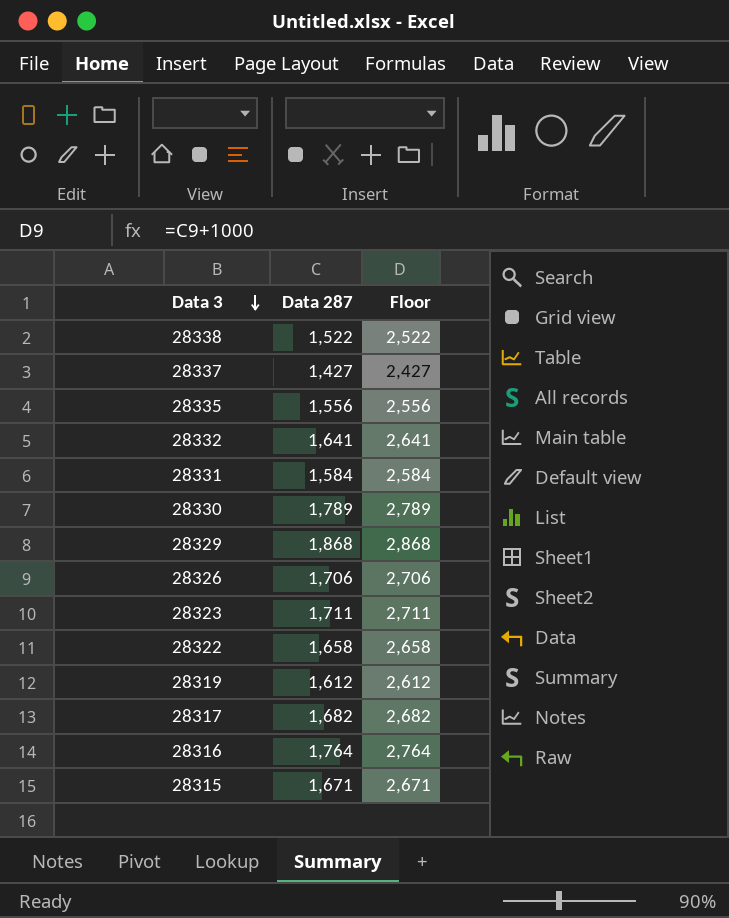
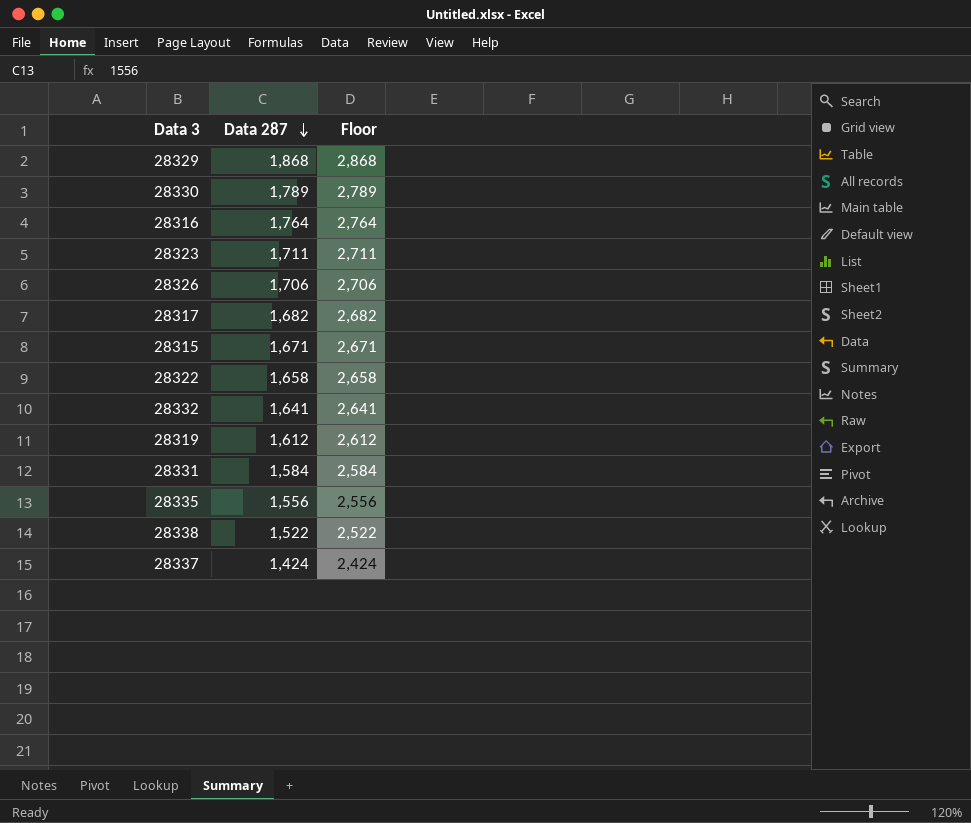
row order: Data 3 descending -> Data 287 descending
28337 | Data 287: 1,427 -> 1,424
28337 | Floor: 2,427 -> 2,424

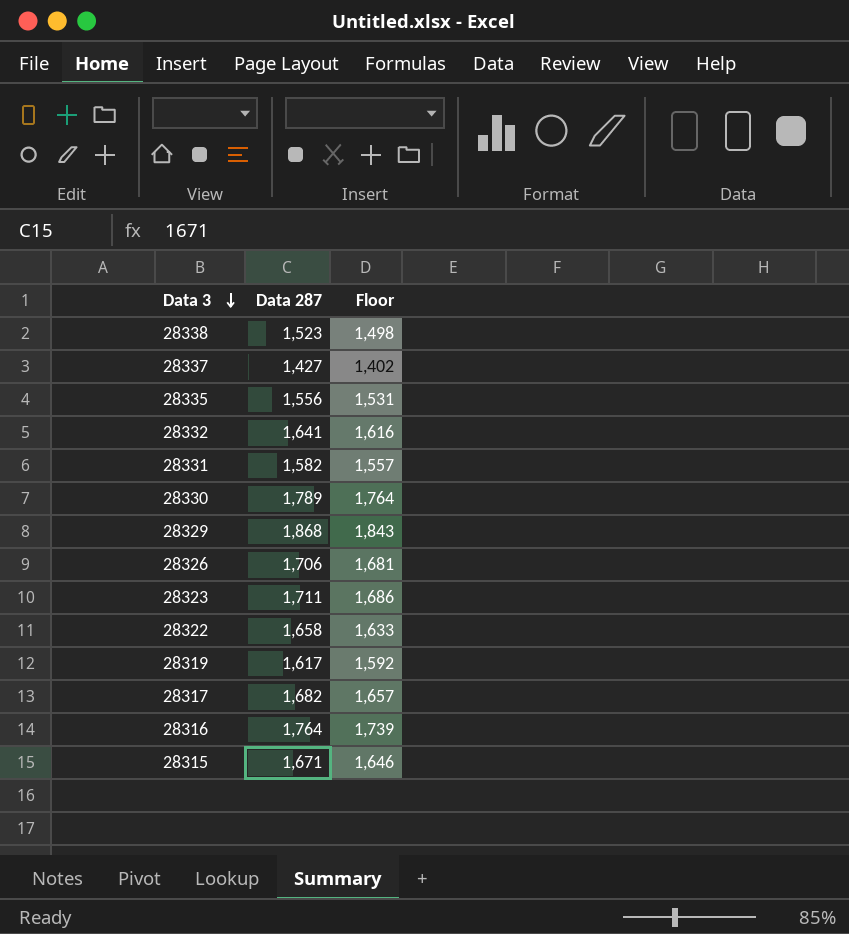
row order: Data 287 descending -> Data 3 descending
column Floor | formula: [Data 287] + 1000 -> [Data 287] - 25
28338 | Data 287: 1,522 -> 1,523
28337 | Data 287: 1,424 -> 1,427
28331 | Data 287: 1,584 -> 1,582
28319 | Data 287: 1,612 -> 1,617

